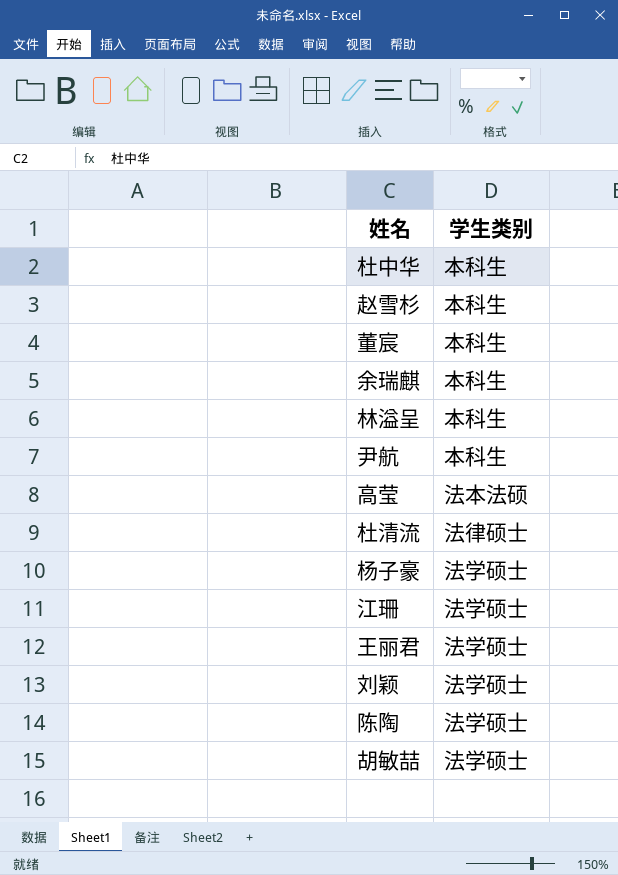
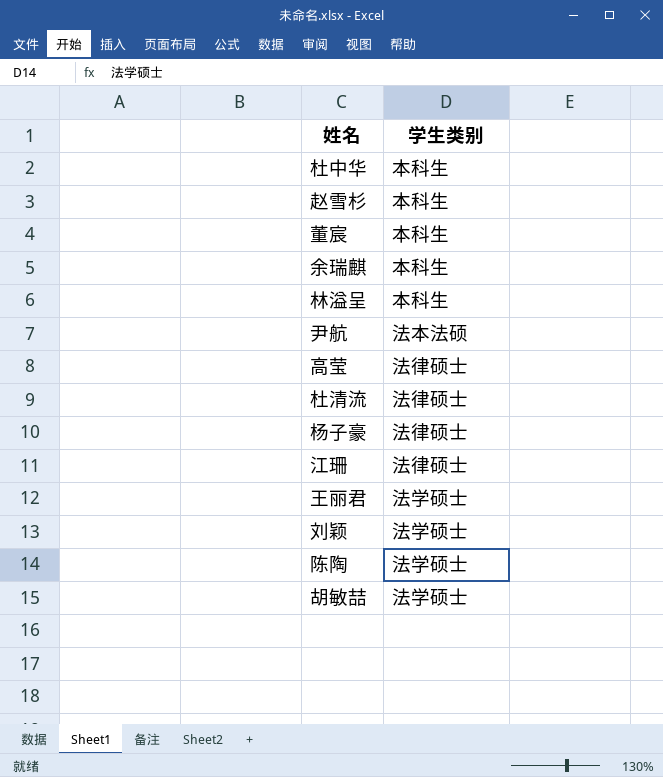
尹航 | 学生类别: 本科生 -> 法本法硕
高莹 | 学生类别: 法本法硕 -> 法律硕士
杨子豪 | 学生类别: 法学硕士 -> 法律硕士
江珊 | 学生类别: 法学硕士 -> 法律硕士

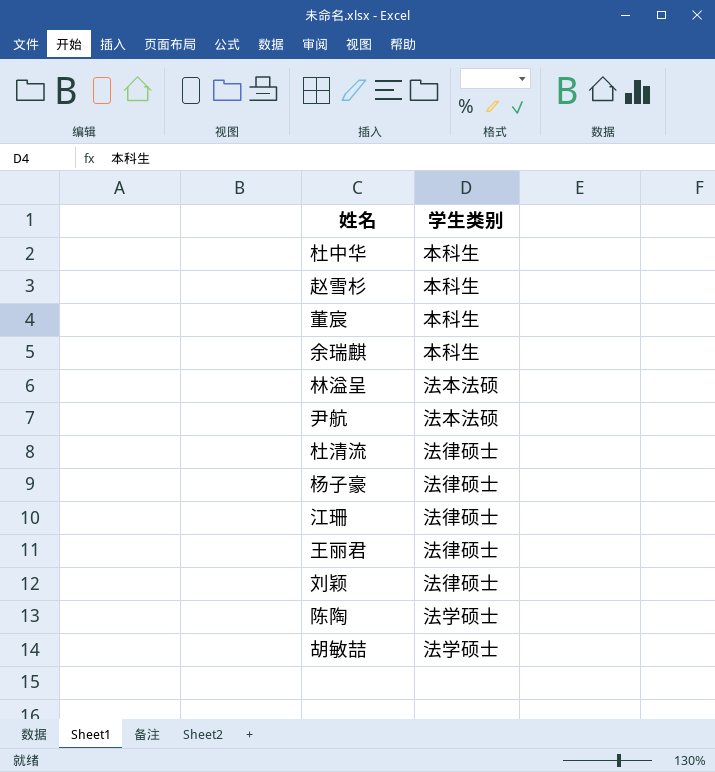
row 高莹: 法律硕士 -> none
林溢呈 | 学生类别: 本科生 -> 法本法硕
王丽君 | 学生类别: 法学硕士 -> 法律硕士
刘颖 | 学生类别: 法学硕士 -> 法律硕士

